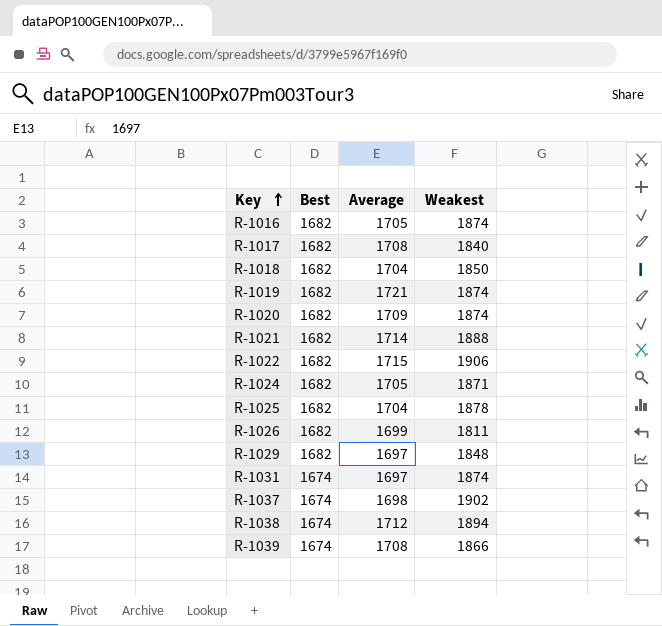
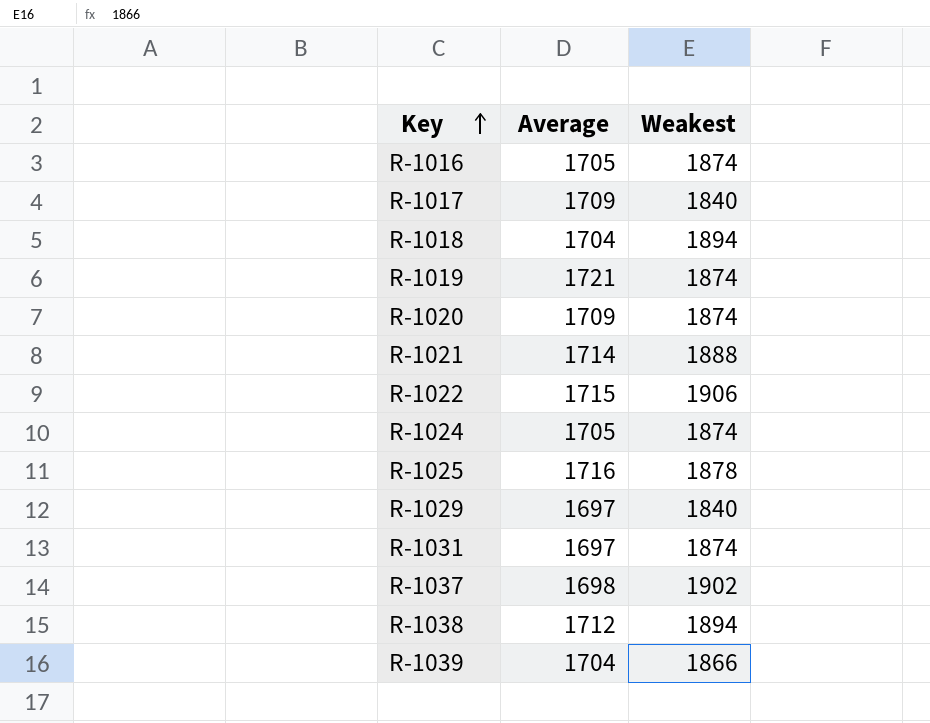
column Best | position: 2 -> none
row R-1026: 1682 | 1699 | 1811 -> none
R-1017 | Average: 1708 -> 1709
R-1018 | Weakest: 1850 -> 1894
R-1024 | Weakest: 1871 -> 1874
R-1025 | Average: 1704 -> 1716
R-1029 | Weakest: 1848 -> 1840
R-1039 | Average: 1708 -> 1704

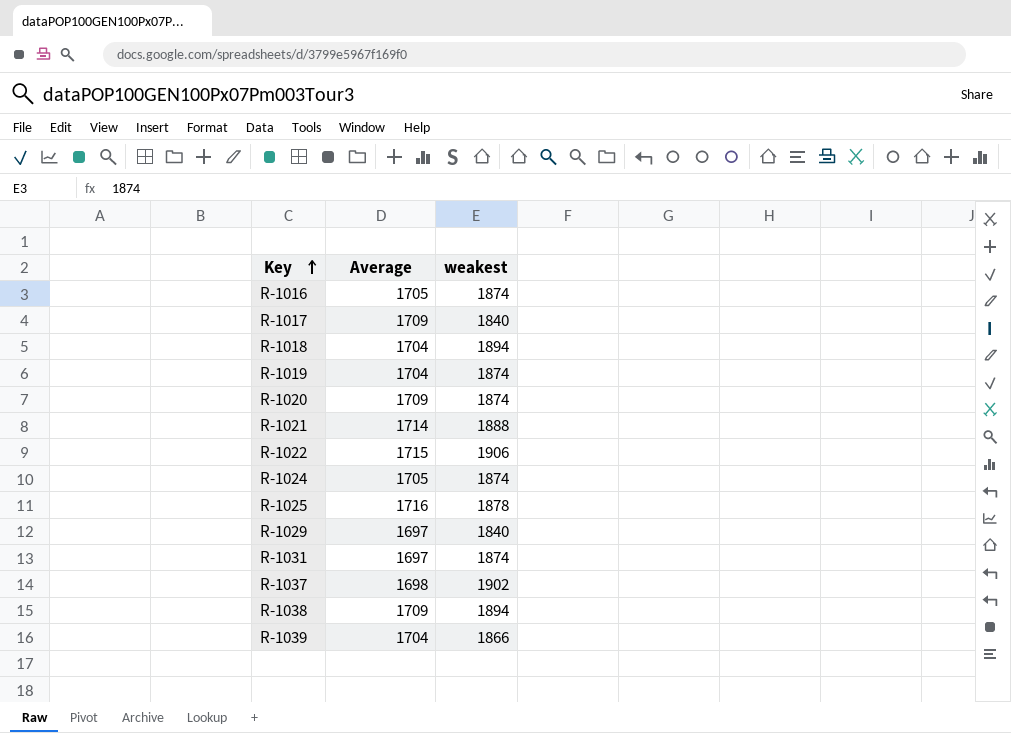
column name: Weakest -> weakest
R-1019 | Average: 1721 -> 1704
R-1038 | Average: 1712 -> 1709

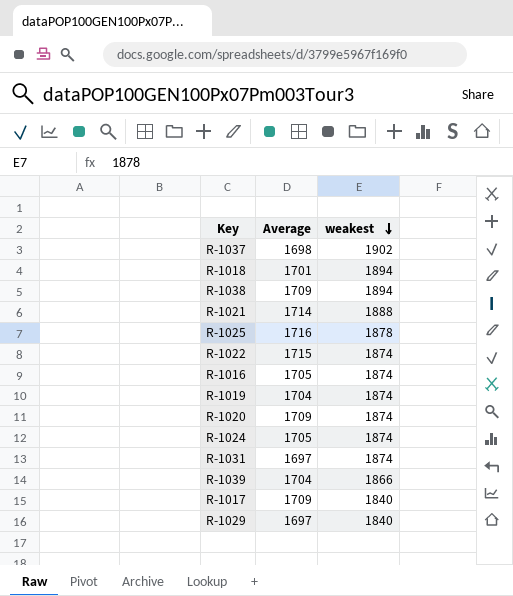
row order: Key ascending -> weakest descending
R-1018 | Average: 1704 -> 1701
R-1022 | weakest: 1906 -> 1874

